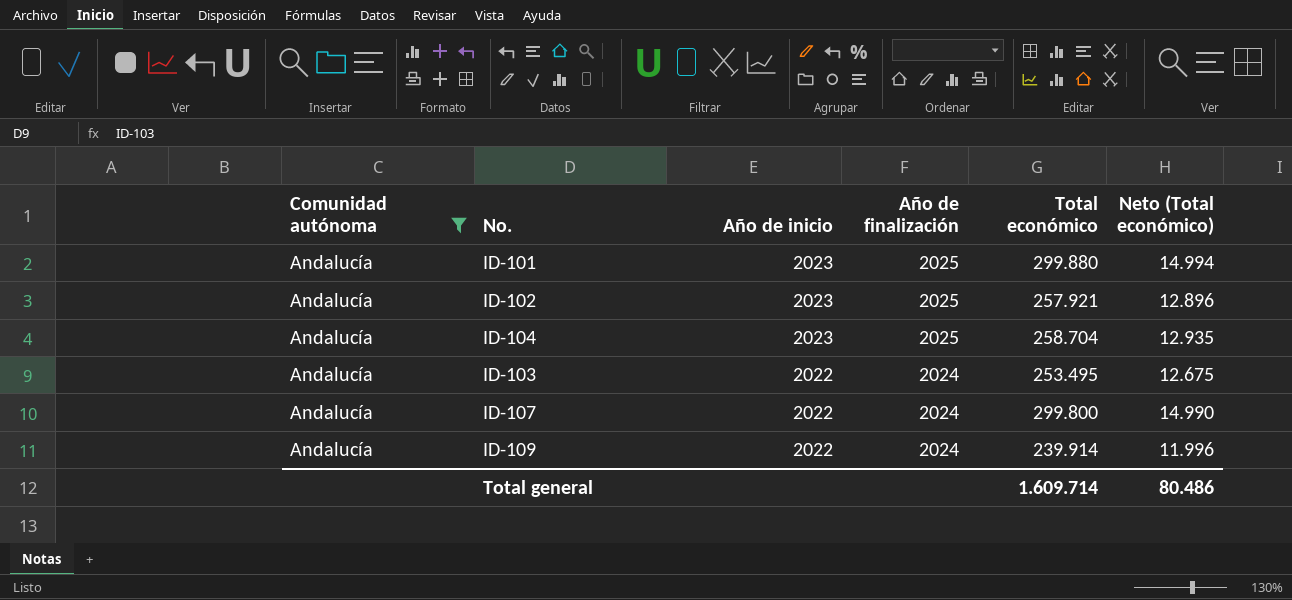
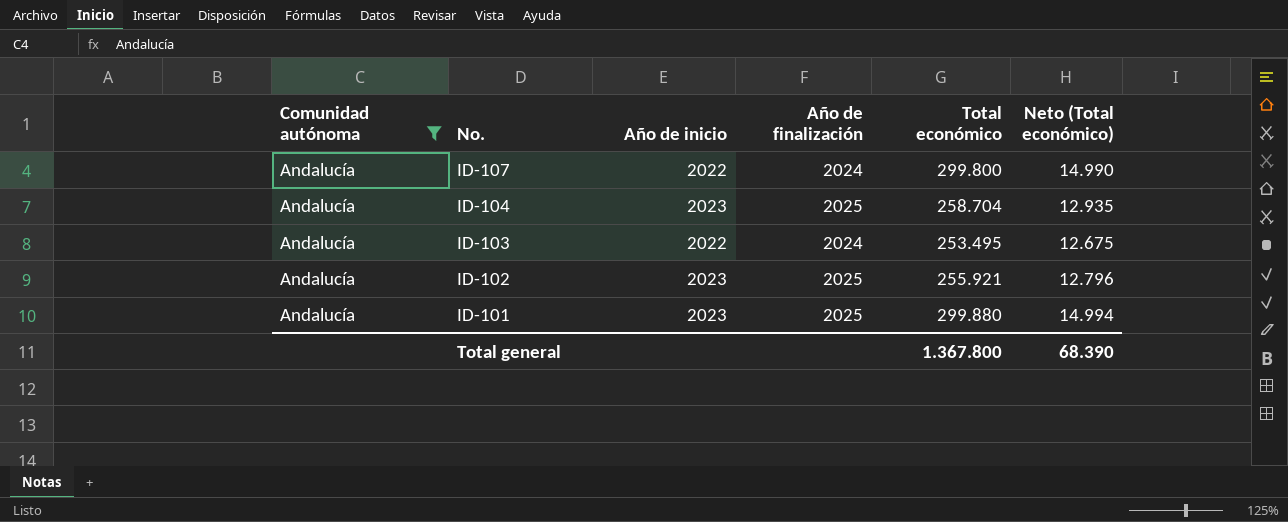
row order: Año de inicio descending -> No. descending
row ID-109: Andalucía | 2022 | 2024 | 239.914 | 11.996 -> none
ID-102 | Total económico: 257.921 -> 255.921
ID-102 | Neto (Total económico): 12.896 -> 12.796
Total general | Total económico: 1.609.714 -> 1.367.800
Total general | Neto (Total económico): 80.486 -> 68.390

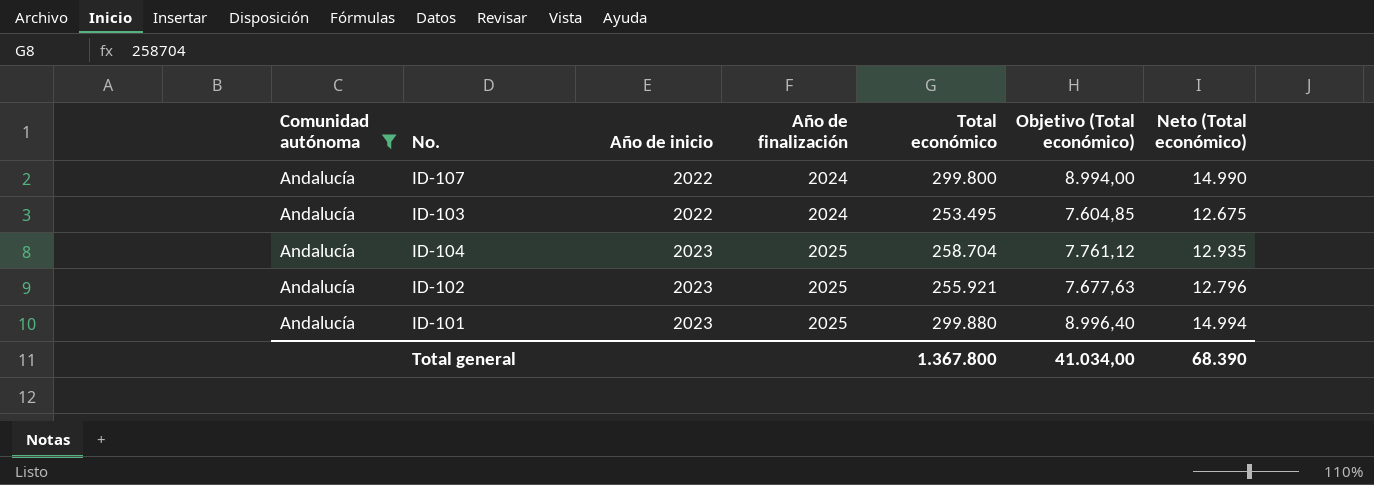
row order: No. descending -> Año de inicio ascending
column Objetivo (Total económico) | formula: none -> [Total económico] * 0,03

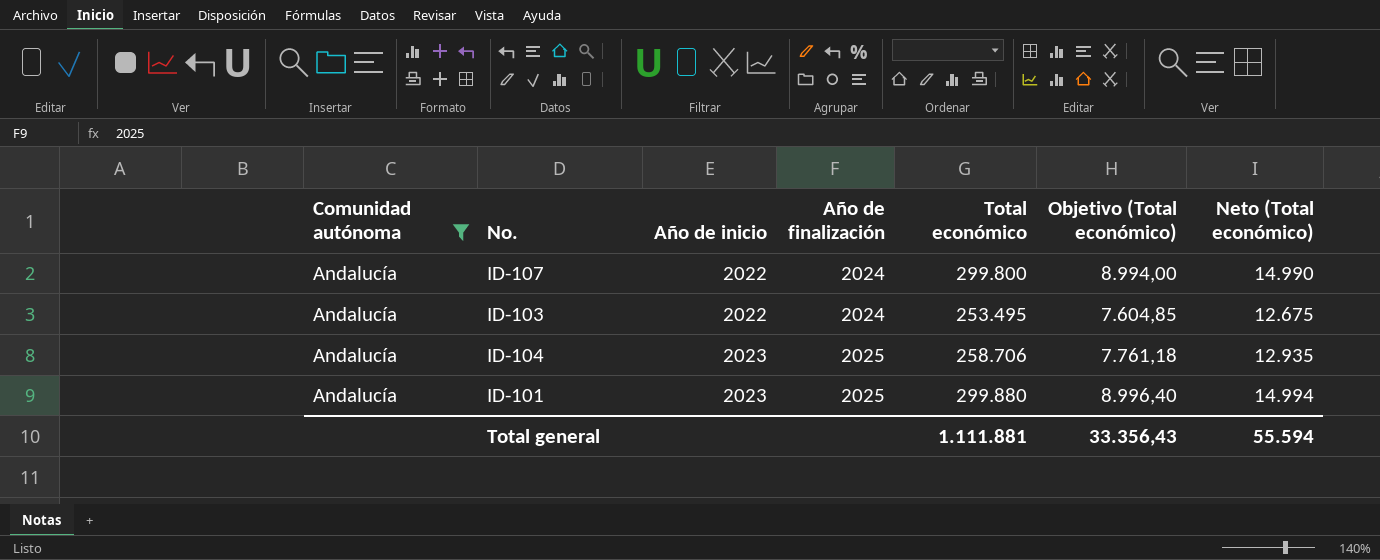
row ID-102: Andalucía | 2023 | 2025 | 255.921 | 7.677,63 | 12.796 -> none
ID-104 | Total económico: 258.704 -> 258.706
ID-104 | Objetivo (Total económico): 7.761,12 -> 7.761,18
Total general | Total económico: 1.367.800 -> 1.111.881
Total general | Objetivo (Total económico): 41.034,00 -> 33.356,43
Total general | Neto (Total económico): 68.390 -> 55.594

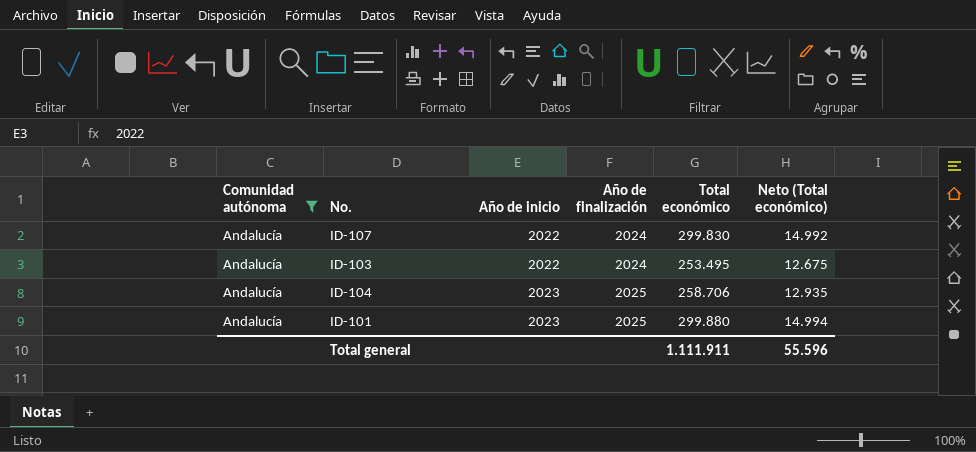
column Objetivo (Total económico) | formula: [Total económico] * 0,03 -> none
ID-107 | Total económico: 299.800 -> 299.830
ID-107 | Neto (Total económico): 14.990 -> 14.992
Total general | Total económico: 1.111.881 -> 1.111.911
Total general | Neto (Total económico): 55.594 -> 55.596

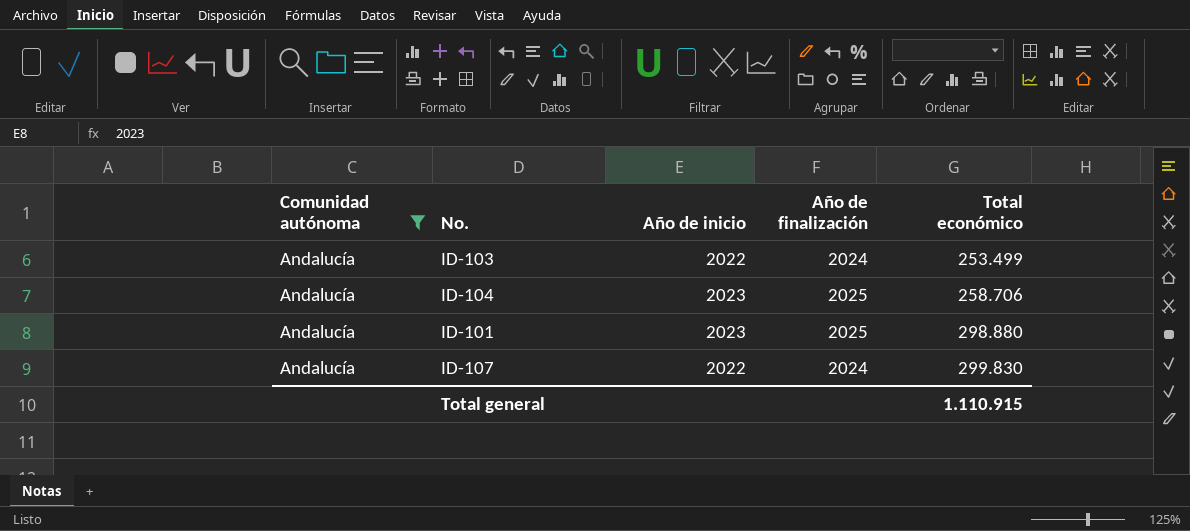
row order: Año de inicio ascending -> Total económico ascending
column Neto (Total económico) | formula: [Total económico] * 0,05 -> none
ID-103 | Total económico: 253.495 -> 253.499
ID-101 | Total económico: 299.880 -> 298.880
Total general | Total económico: 1.111.911 -> 1.110.915

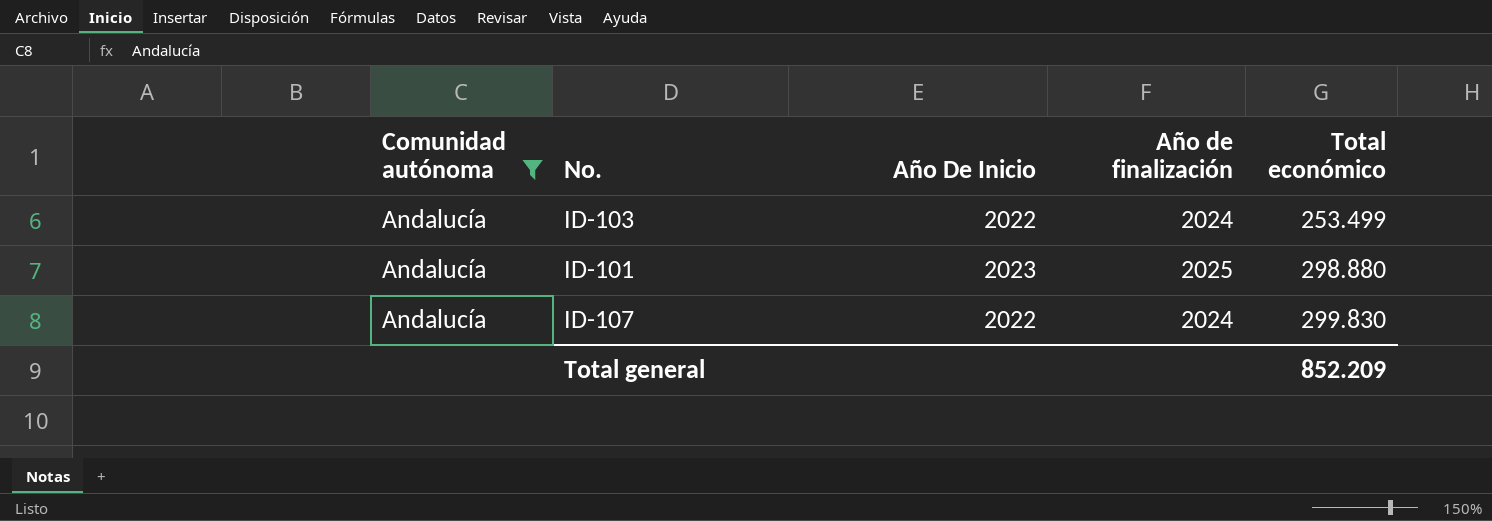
column name: Año de inicio -> Año De Inicio
row ID-104: Andalucía | 2023 | 2025 | 258.706 -> none
Total general | Total económico: 1.110.915 -> 852.209

